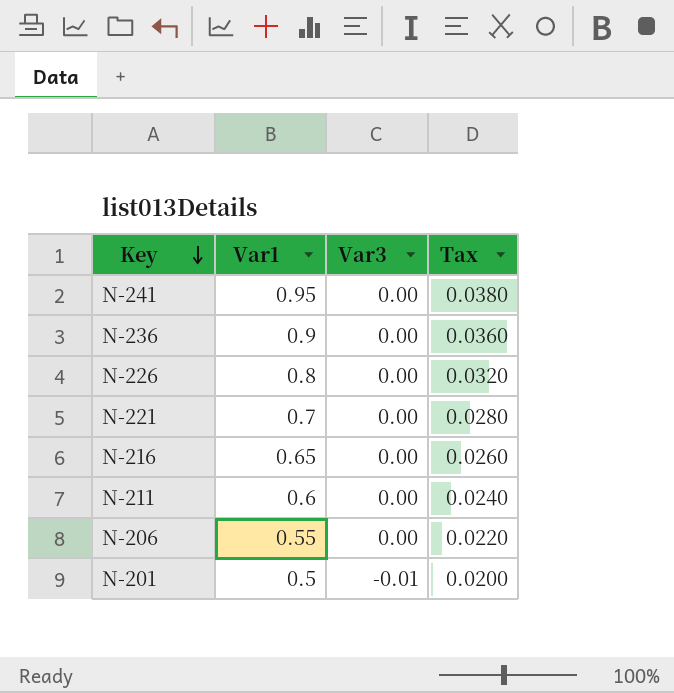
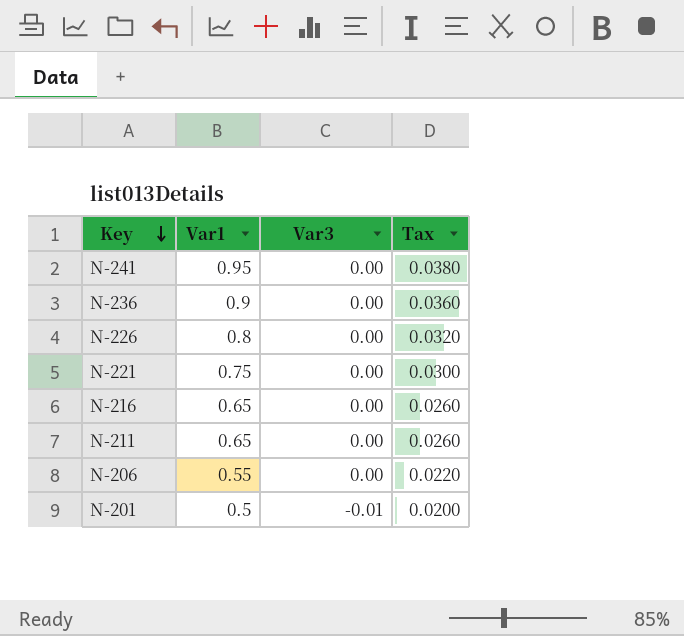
N-221 | Var1: 0.7 -> 0.75
N-221 | Tax: 0.0280 -> 0.0300
N-211 | Var1: 0.6 -> 0.65
N-211 | Tax: 0.0240 -> 0.0260

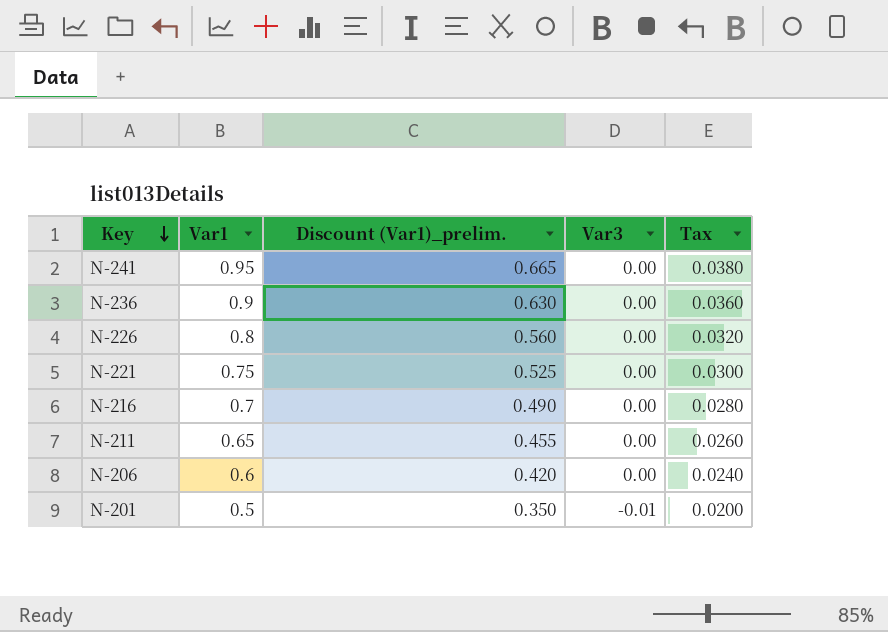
column Discount (Var1)_prelim. | formula: none -> [Var1] * 0.7
N-216 | Var1: 0.65 -> 0.7
N-216 | Tax: 0.0260 -> 0.0280
N-206 | Var1: 0.55 -> 0.6
N-206 | Tax: 0.0220 -> 0.0240

